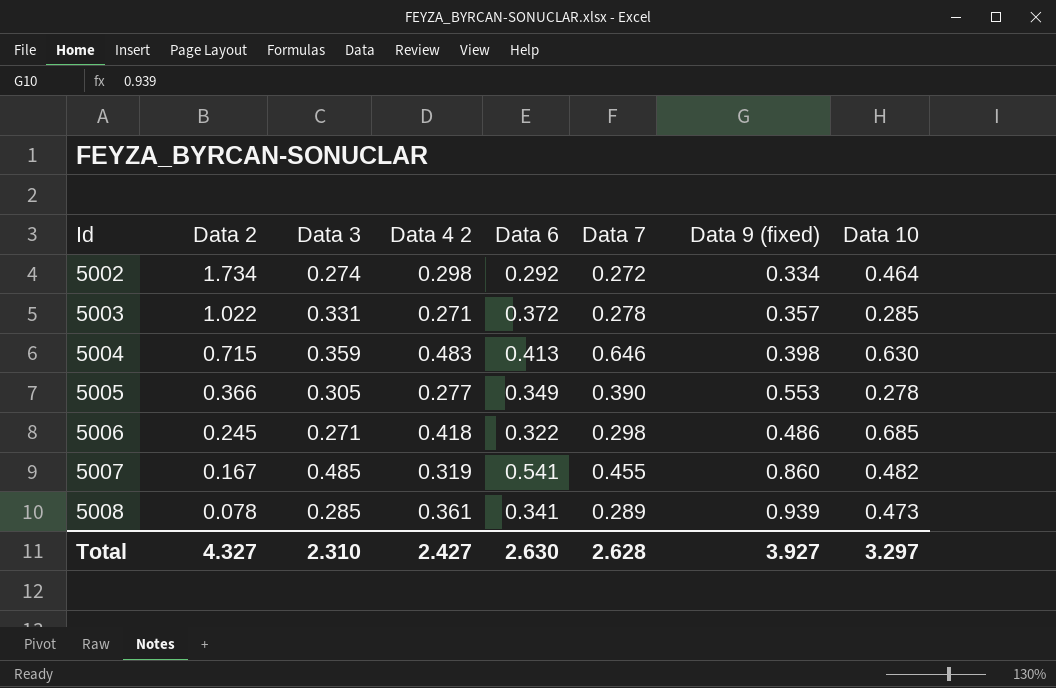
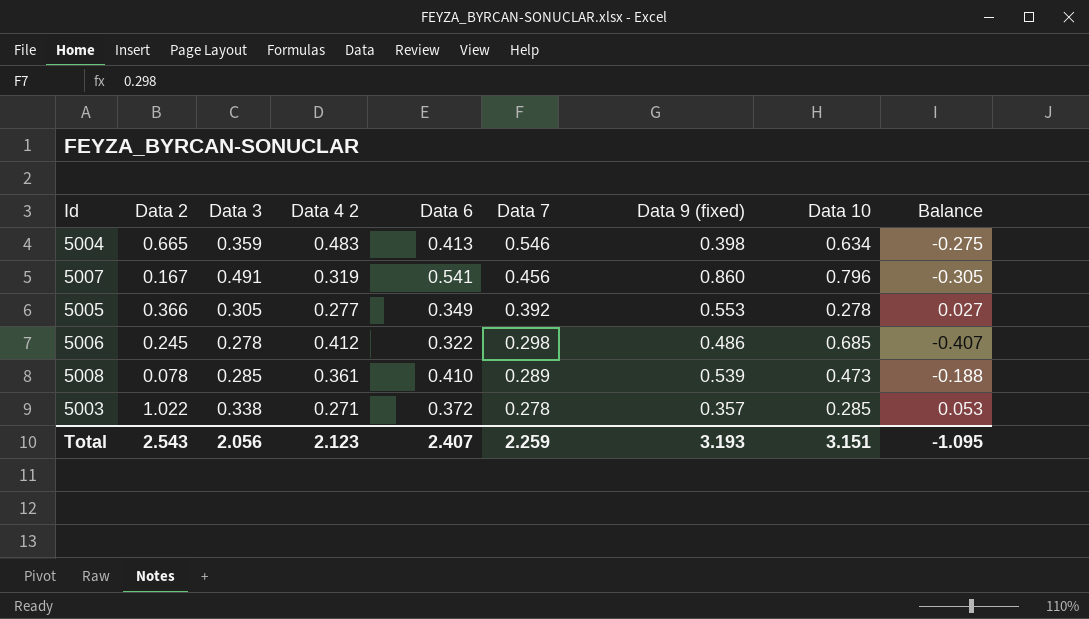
row order: Id ascending -> Data 7 descending
column Balance | formula: none -> [Data 3] - [Data 10]
row 5002: 1.734 | 0.274 | 0.298 | 0.292 | 0.272 | 0.334 | 0.464 -> none
5004 | Data 2: 0.715 -> 0.665
5004 | Data 7: 0.646 -> 0.546
5004 | Data 10: 0.630 -> 0.634
5007 | Data 3: 0.485 -> 0.491
5007 | Data 7: 0.455 -> 0.456
5007 | Data 10: 0.482 -> 0.796
5005 | Data 7: 0.390 -> 0.392
5006 | Data 3: 0.271 -> 0.278
5006 | Data 4 2: 0.418 -> 0.412
5008 | Data 6: 0.341 -> 0.410
5008 | Data 9 (fixed): 0.939 -> 0.539
5003 | Data 3: 0.331 -> 0.338
Total | Data 2: 4.327 -> 2.543
Total | Data 3: 2.310 -> 2.056
Total | Data 4 2: 2.427 -> 2.123
Total | Data 6: 2.630 -> 2.407
Total | Data 7: 2.628 -> 2.259
Total | Data 9 (fixed): 3.927 -> 3.193
Total | Data 10: 3.297 -> 3.151

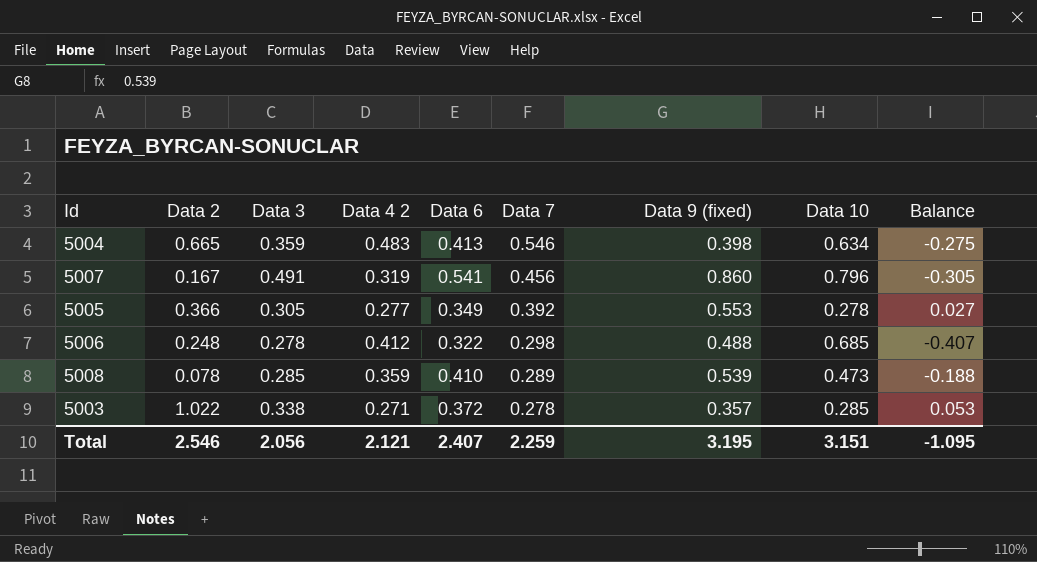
5006 | Data 2: 0.245 -> 0.248
5006 | Data 9 (fixed): 0.486 -> 0.488
5008 | Data 4 2: 0.361 -> 0.359
Total | Data 2: 2.543 -> 2.546
Total | Data 4 2: 2.123 -> 2.121
Total | Data 9 (fixed): 3.193 -> 3.195

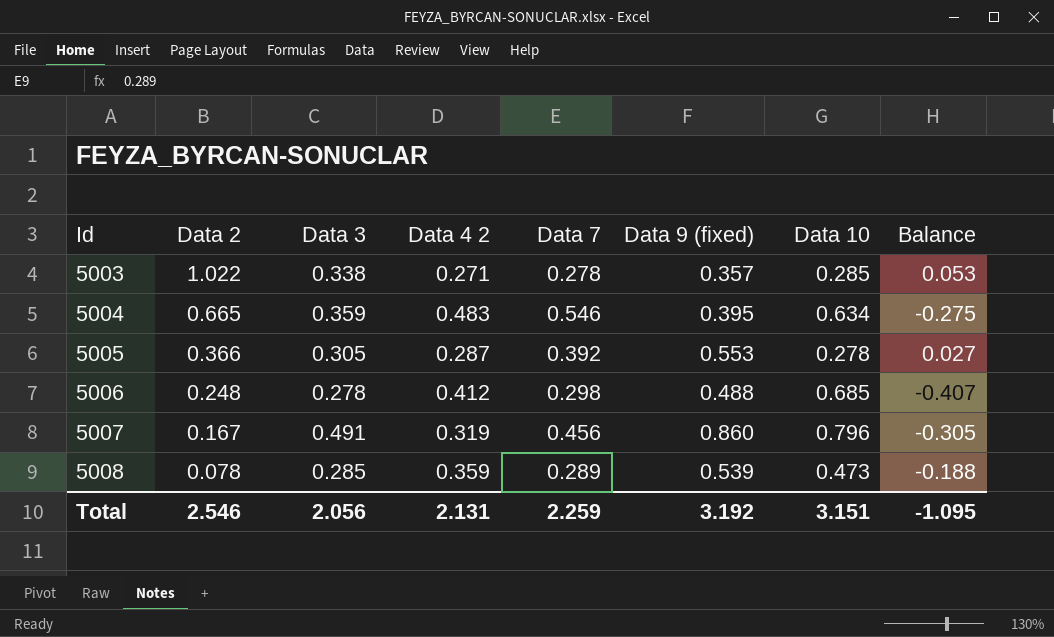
row order: Data 7 descending -> Id ascending
column Data 6 | position: 5 -> none
5004 | Data 9 (fixed): 0.398 -> 0.395
5005 | Data 4 2: 0.277 -> 0.287
Total | Data 4 2: 2.121 -> 2.131
Total | Data 9 (fixed): 3.195 -> 3.192

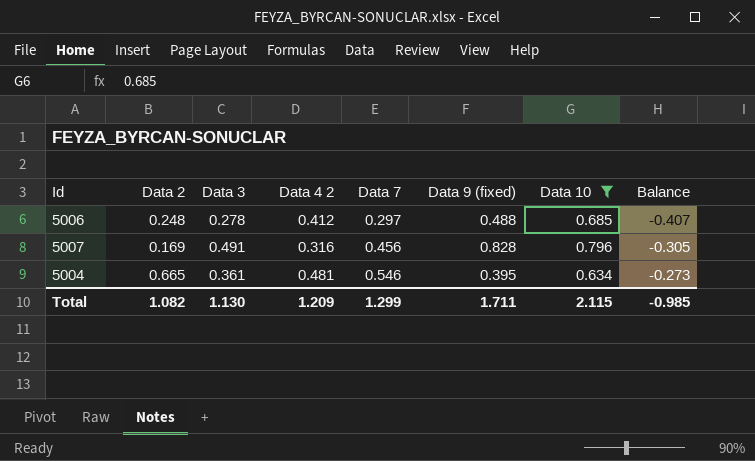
filter: none -> Data 10 >= 0.634
row order: Id ascending -> Data 7 ascending
5006 | Data 7: 0.298 -> 0.297
5007 | Data 2: 0.167 -> 0.169
5007 | Data 4 2: 0.319 -> 0.316
5007 | Data 9 (fixed): 0.860 -> 0.828
5004 | Data 3: 0.359 -> 0.361
5004 | Data 4 2: 0.483 -> 0.481
5004 | Balance: -0.275 -> -0.273
Total | Data 2: 2.546 -> 1.082
Total | Data 3: 2.056 -> 1.130
Total | Data 4 2: 2.131 -> 1.209
Total | Data 7: 2.259 -> 1.299
Total | Data 9 (fixed): 3.192 -> 1.711
Total | Data 10: 3.151 -> 2.115
Total | Balance: -1.095 -> -0.985

